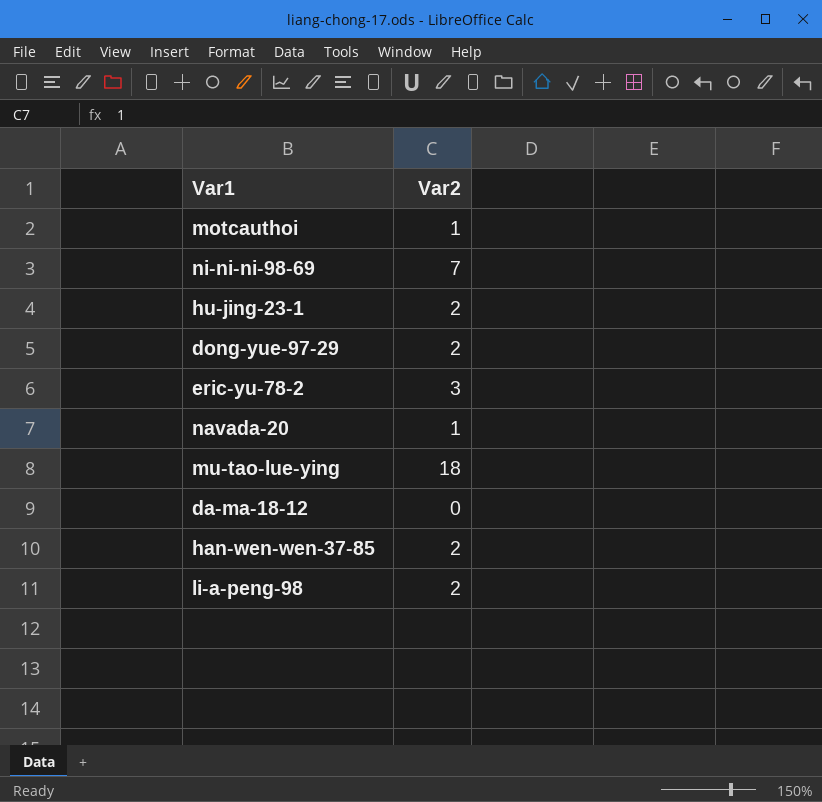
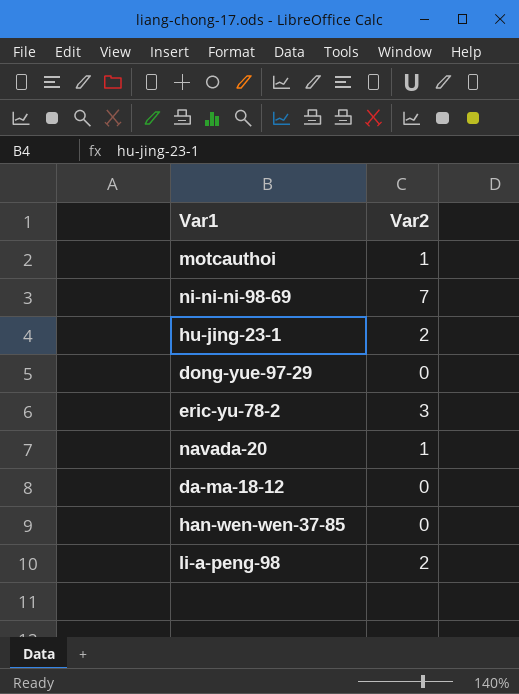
row mu-tao-lue-ying: 18 -> none
dong-yue-97-29 | Var2: 2 -> 0
han-wen-wen-37-85 | Var2: 2 -> 0

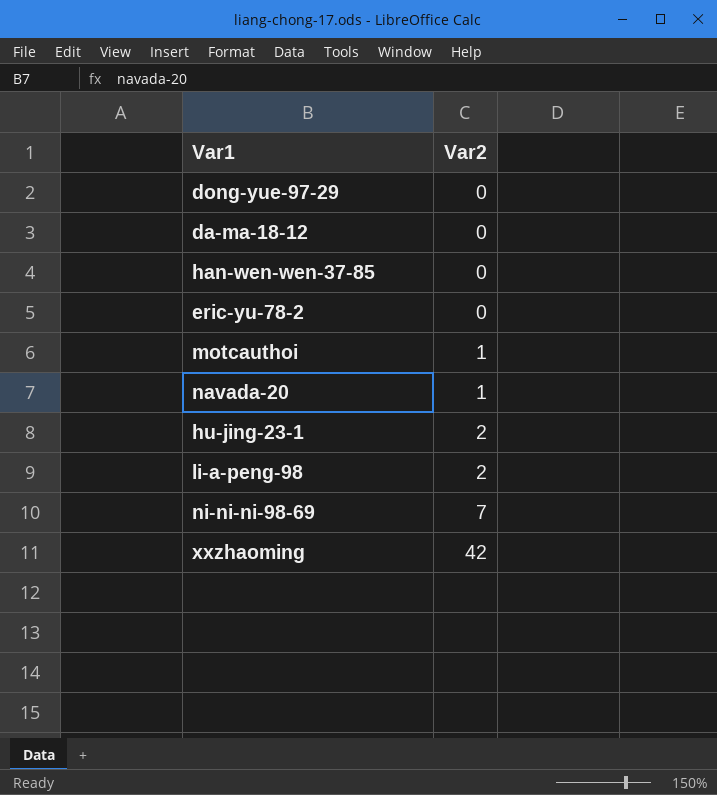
row order: none -> Var2 ascending
eric-yu-78-2 | Var2: 3 -> 0
row xxzhaoming: none -> 42

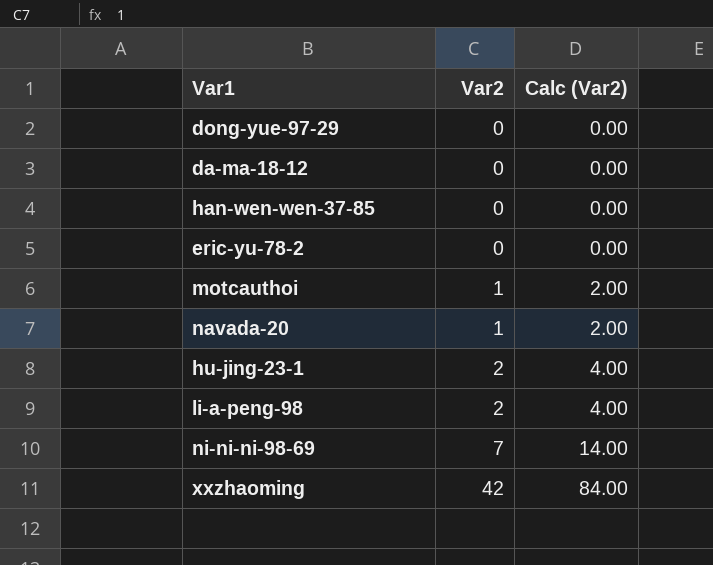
column Calc (Var2) | formula: none -> [Var2] * 2

